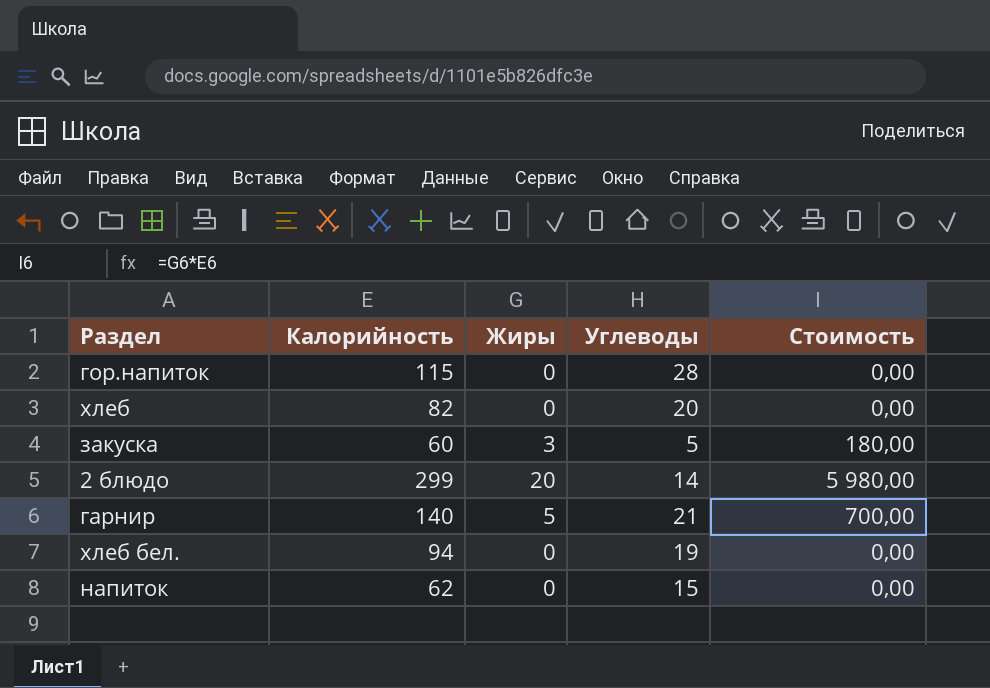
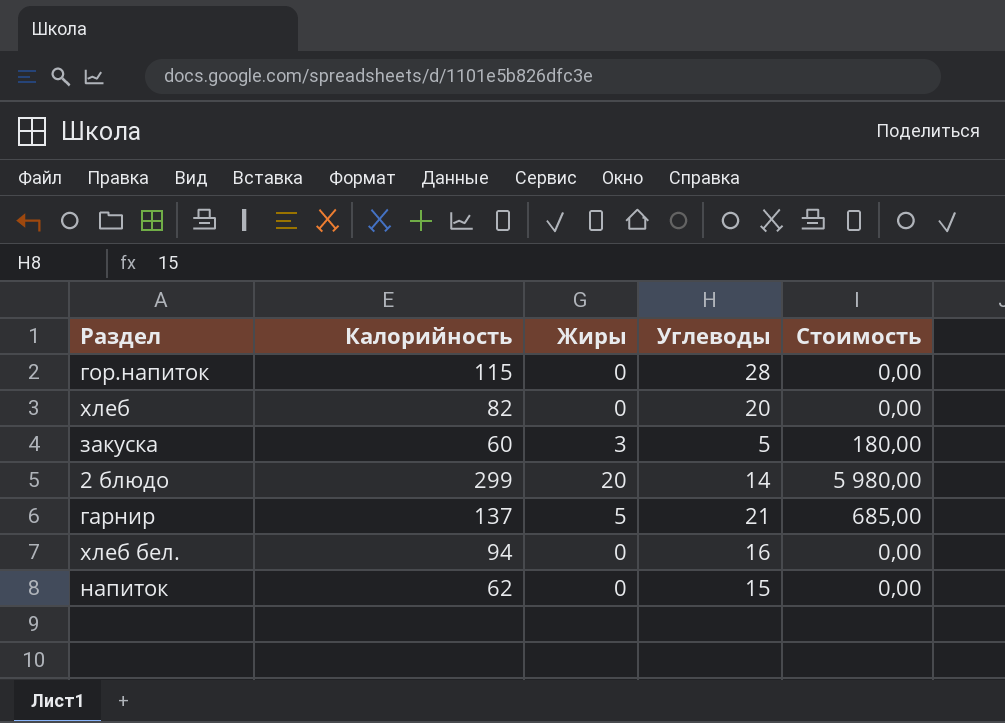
гарнир | Калорийность: 140 -> 137
гарнир | Стоимость: 700,00 -> 685,00
хлеб бел. | Углеводы: 19 -> 16

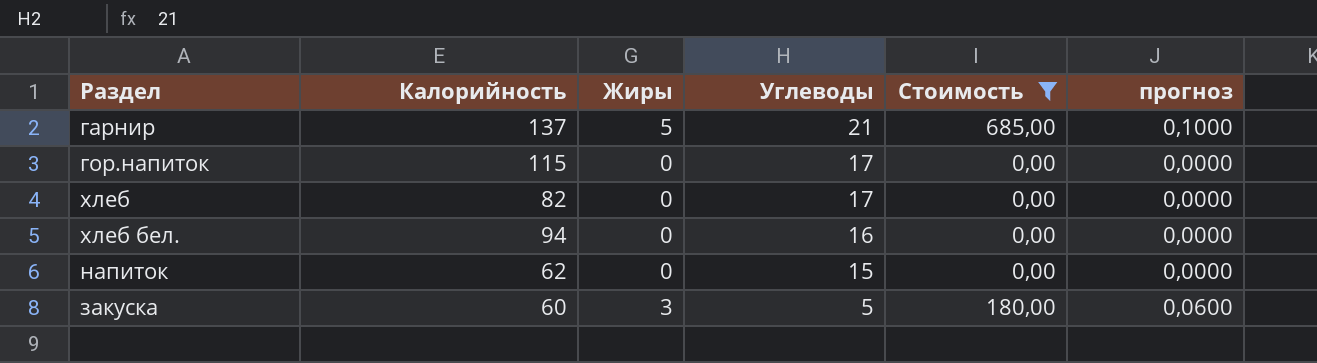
filter: none -> Стоимость != 5 980,00
row order: none -> Углеводы descending
column прогноз | formula: none -> [Жиры] * 0,02
гор.напиток | Углеводы: 28 -> 17
хлеб | Углеводы: 20 -> 17

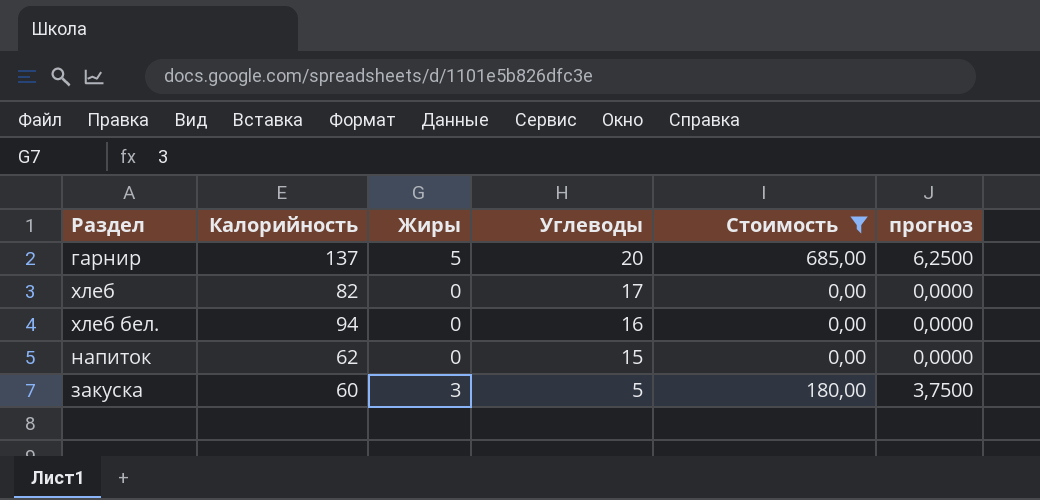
column прогноз | formula: [Жиры] * 0,02 -> [Жиры] * 1,25
row гор.напиток: 115 | 0 | 17 | 0,00 | 0,0000 -> none
гарнир | Углеводы: 21 -> 20

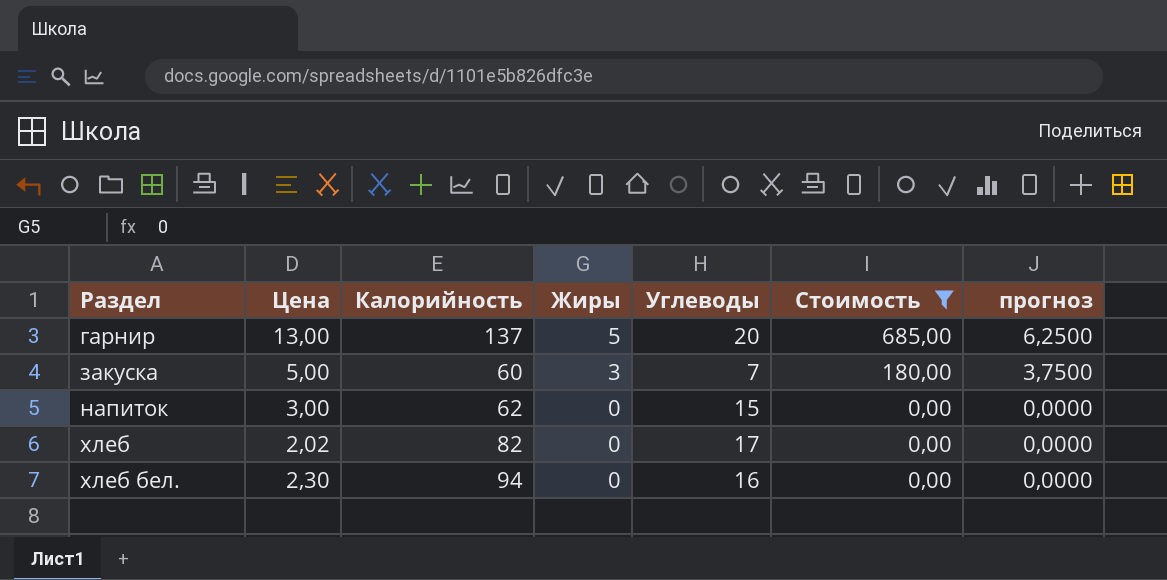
row order: Углеводы descending -> Раздел ascending
column Цена | position: none -> 2
закуска | Углеводы: 5 -> 7

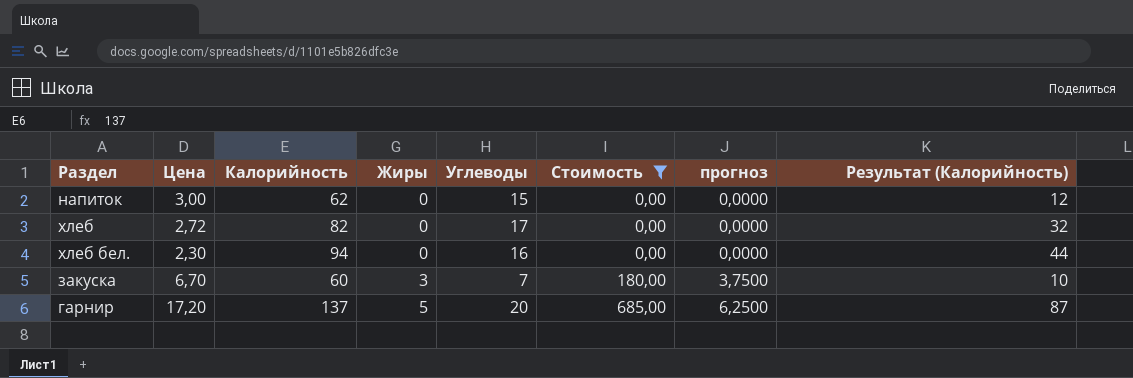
row order: Раздел ascending -> Жиры ascending
column Результат (Калорийность) | formula: none -> [Калорийность] - 50
хлеб | Цена: 2,02 -> 2,72
закуска | Цена: 5,00 -> 6,70
гарнир | Цена: 13,00 -> 17,20

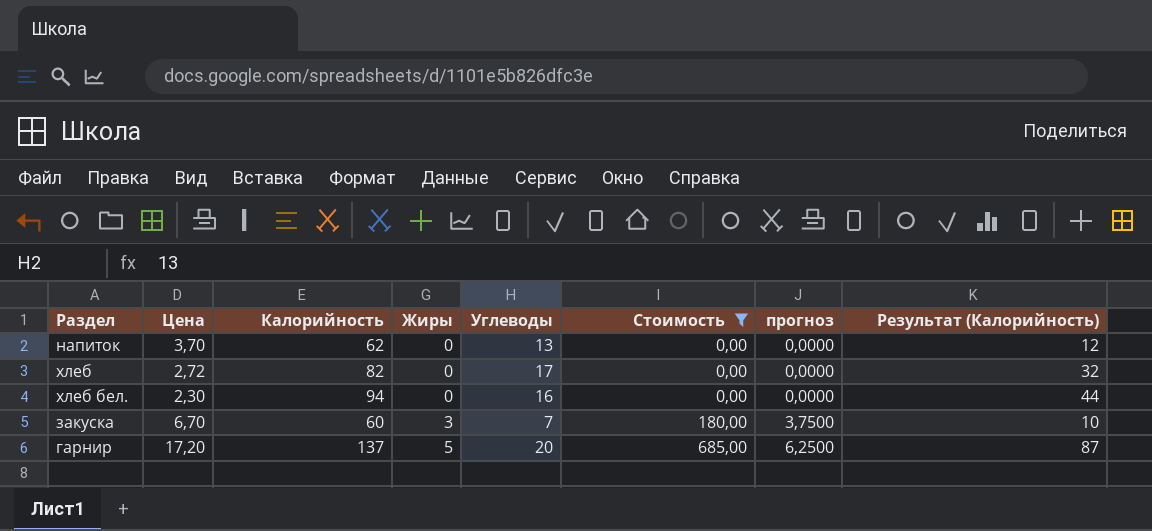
напиток | Цена: 3,00 -> 3,70
напиток | Углеводы: 15 -> 13

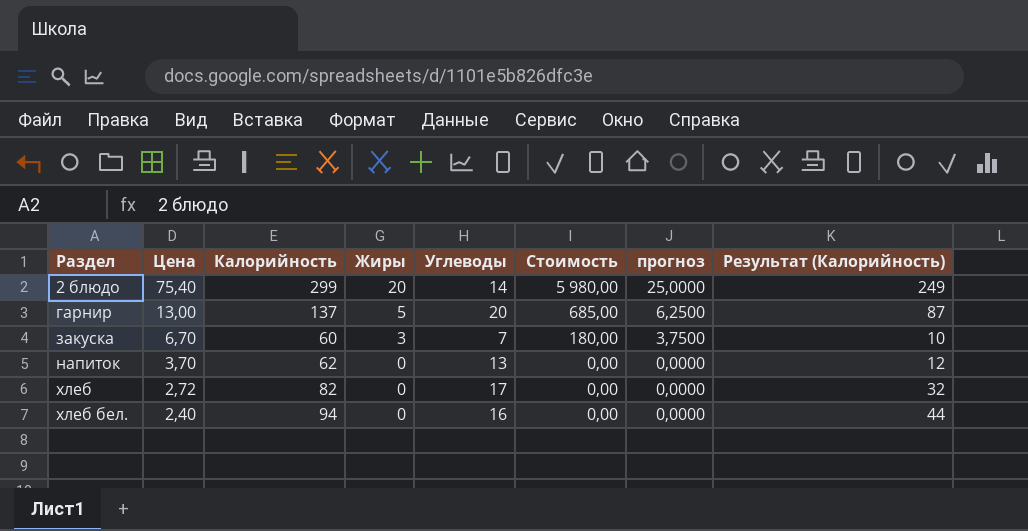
filter: Стоимость != 5 980,00 -> none
row order: Жиры ascending -> Раздел ascending
гарнир | Цена: 17,20 -> 13,00
хлеб бел. | Цена: 2,30 -> 2,40

